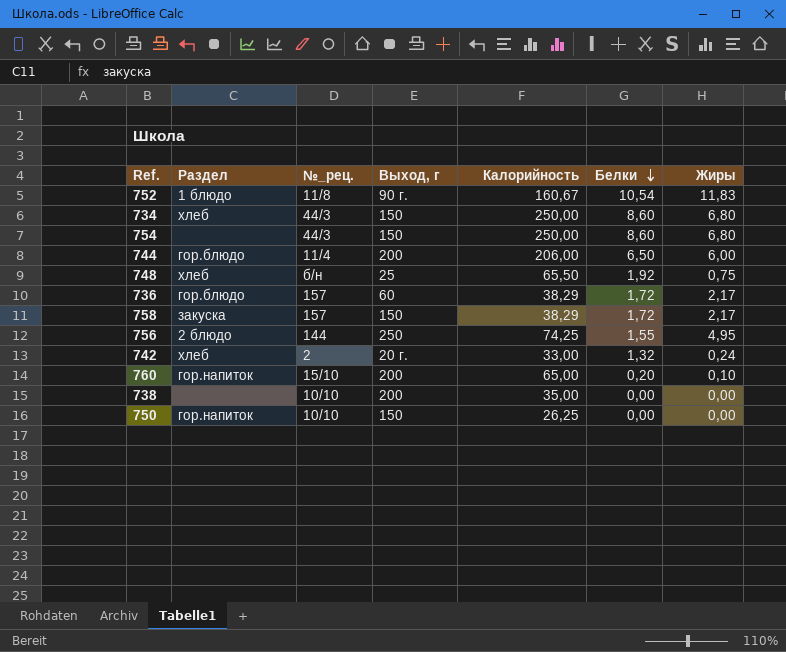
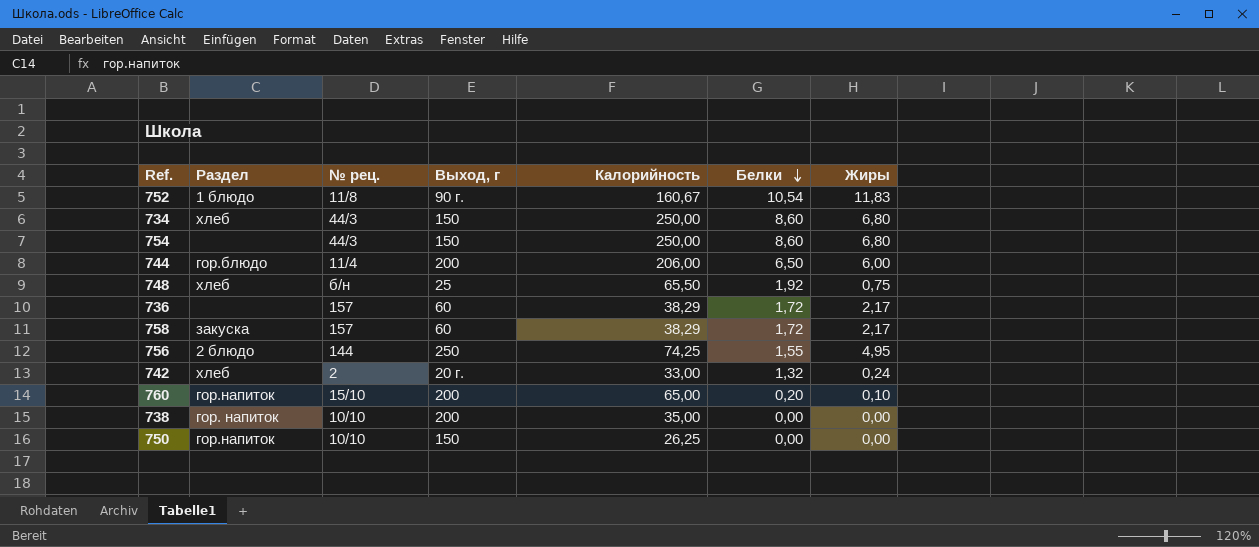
column name: №_рец. -> № рец.
736 | Раздел: гор.блюдо -> none
758 | Выход, г: 150 -> 60
738 | Раздел: none -> гор. напиток

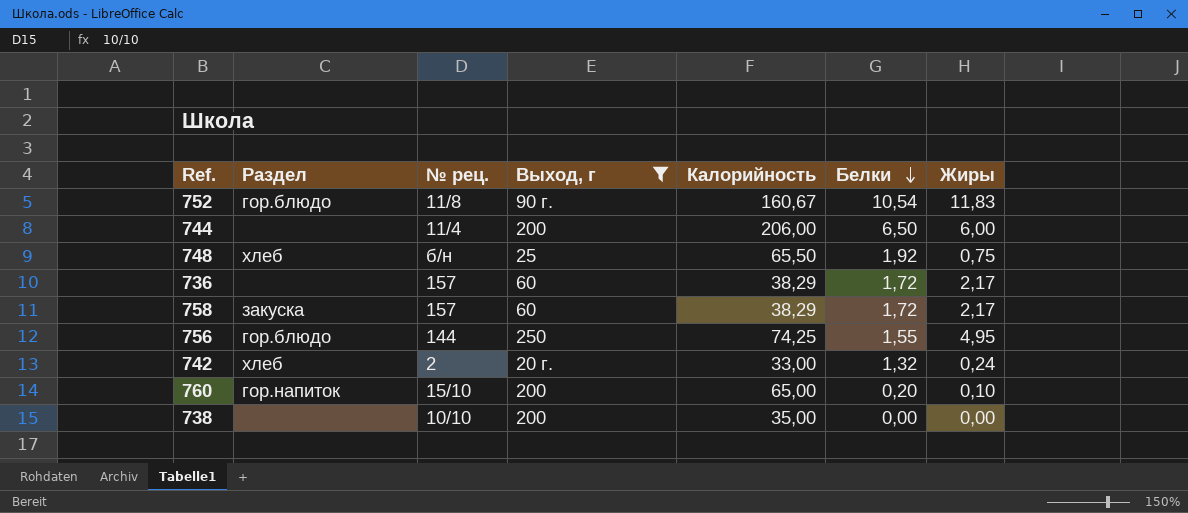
filter: none -> Выход, г != 150
752 | Раздел: 1 блюдо -> гор.блюдо
744 | Раздел: гор.блюдо -> none
756 | Раздел: 2 блюдо -> гор.блюдо
738 | Раздел: гор. напиток -> none

